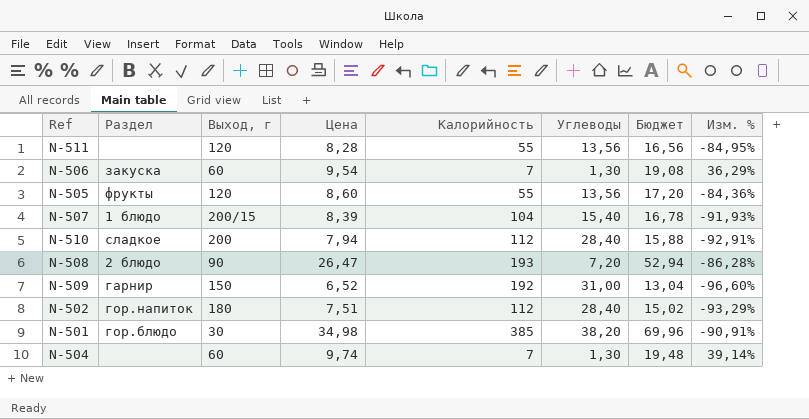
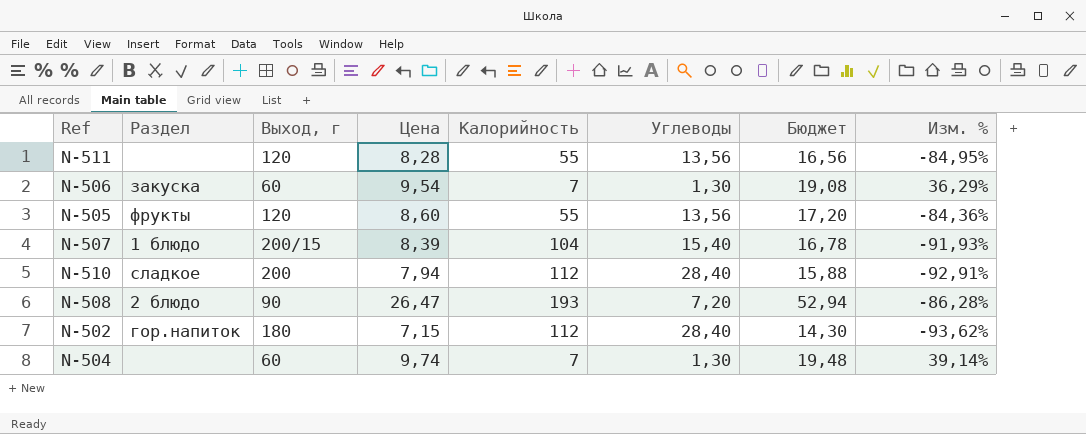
row N-509: гарнир | 150 | 6,52 | 192 | 31,00 | 13,04 | -96,60% -> none
row N-501: гор.блюдо | 30 | 34,98 | 385 | 38,20 | 69,96 | -90,91% -> none
N-502 | Цена: 7,51 -> 7,15
N-502 | Бюджет: 15,02 -> 14,30
N-502 | Изм. %: -93,29% -> -93,62%

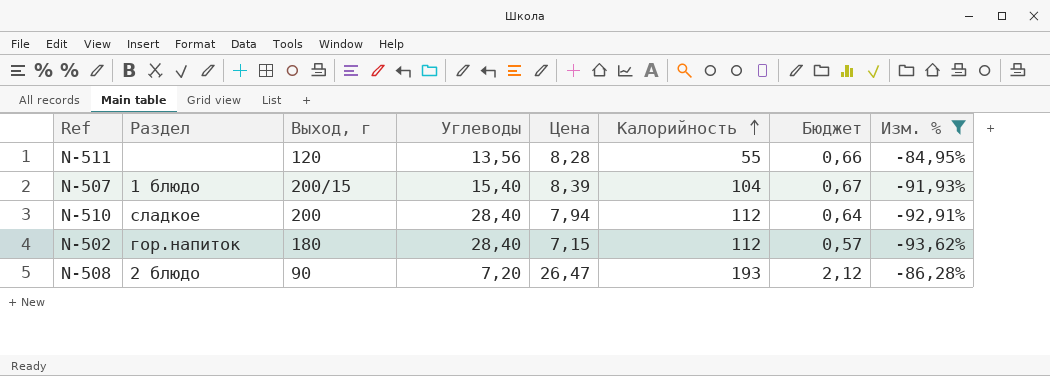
filter: none -> Изм. % <= -84,95%
row order: none -> Калорийность ascending
column Углеводы | position: 6 -> 4
column Бюджет | formula: [Цена] * 2 -> [Цена] * 0,08

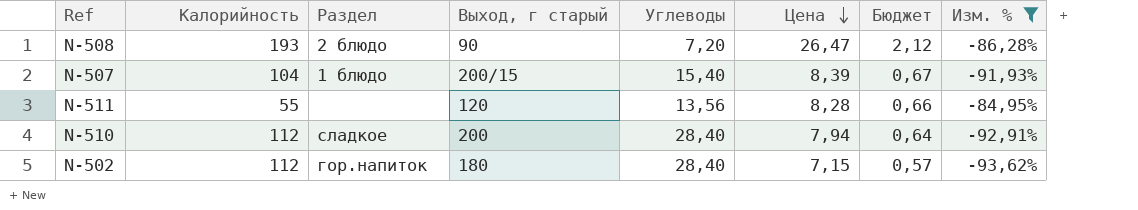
row order: Калорийность ascending -> Цена descending
column Калорийность | position: 6 -> 2
column name: Выход, г -> Выход, г старый

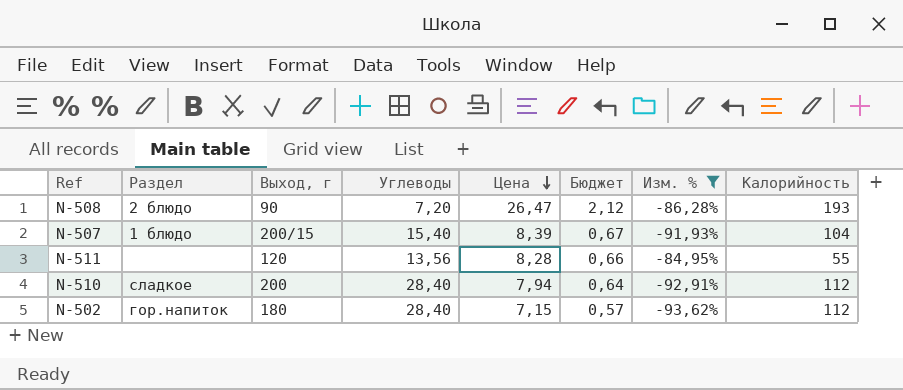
column name: Выход, г старый -> Выход, г
column Калорийность | position: 2 -> 8

